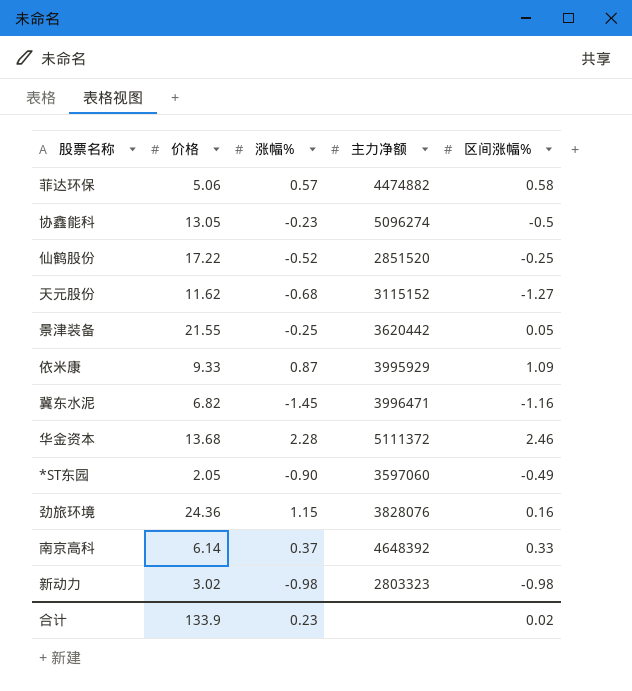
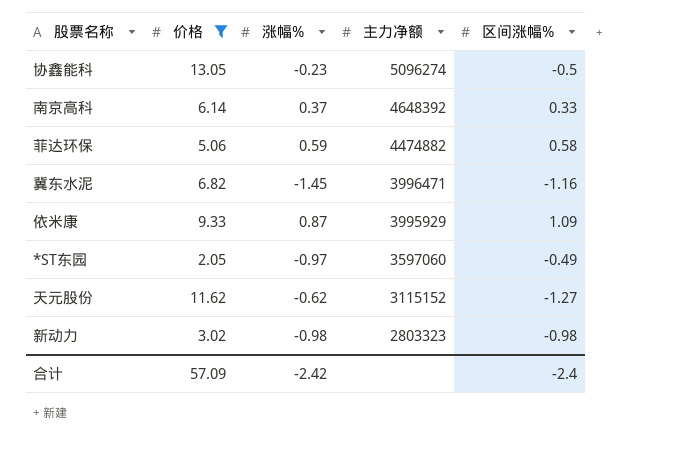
filter: none -> 价格 <= 13.05
row order: none -> 主力净额 descending
菲达环保 | 涨幅%: 0.57 -> 0.59
*ST东园 | 涨幅%: -0.90 -> -0.97
天元股份 | 涨幅%: -0.68 -> -0.62
合计 | 价格: 133.9 -> 57.09
合计 | 涨幅%: 0.23 -> -2.42
合计 | 区间涨幅%: 0.02 -> -2.4

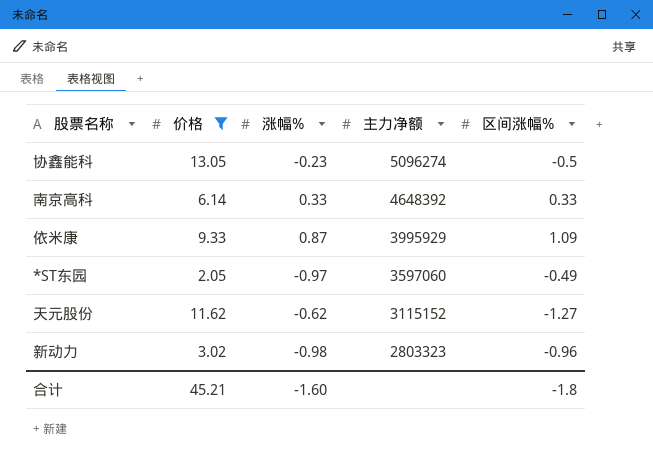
row 菲达环保: 5.06 | 0.59 | 4474882 | 0.58 -> none
row 冀东水泥: 6.82 | -1.45 | 3996471 | -1.16 -> none
南京高科 | 涨幅%: 0.37 -> 0.33
新动力 | 区间涨幅%: -0.98 -> -0.96
合计 | 价格: 57.09 -> 45.21
合计 | 涨幅%: -2.42 -> -1.60
合计 | 区间涨幅%: -2.4 -> -1.8

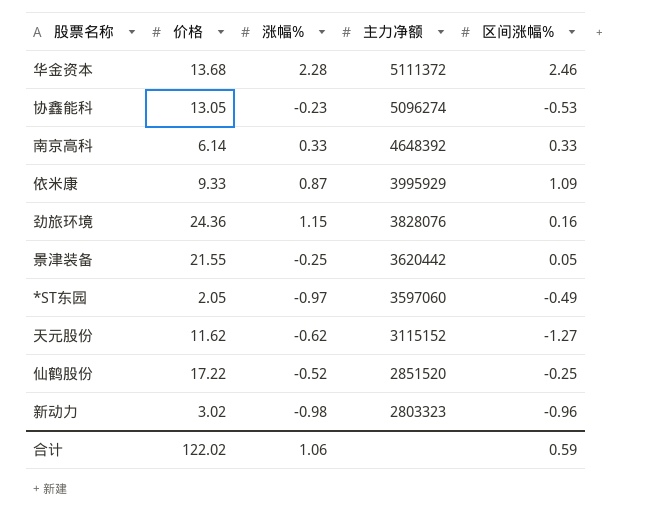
filter: 价格 <= 13.05 -> none
协鑫能科 | 区间涨幅%: -0.5 -> -0.53
合计 | 价格: 45.21 -> 122.02
合计 | 涨幅%: -1.60 -> 1.06
合计 | 区间涨幅%: -1.8 -> 0.59

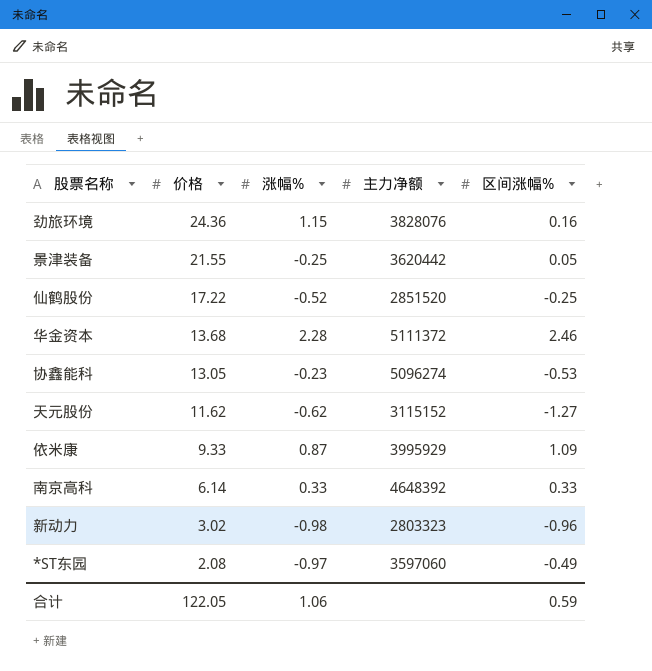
row order: 主力净额 descending -> 价格 descending
*ST东园 | 价格: 2.05 -> 2.08
合计 | 价格: 122.02 -> 122.05

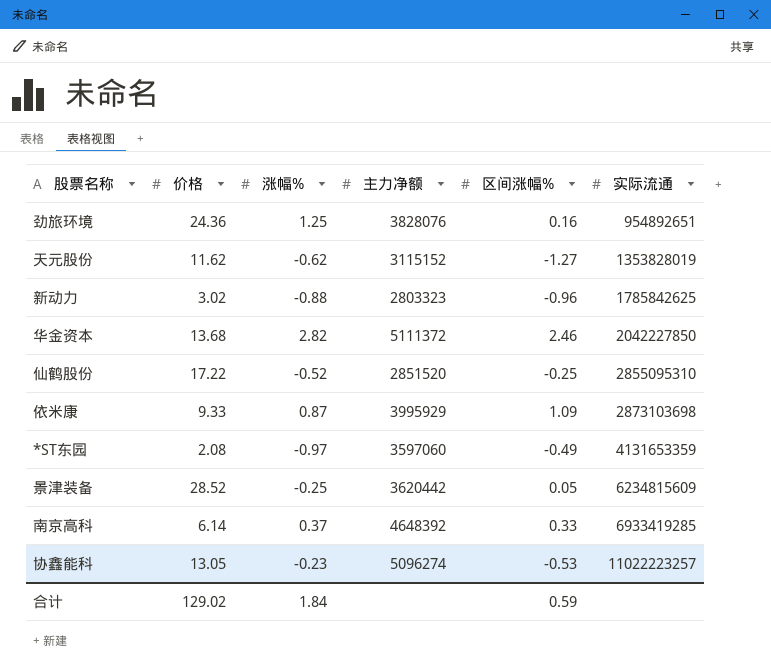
row order: 价格 descending -> 实际流通 ascending
column 实际流通 | position: none -> 6
劲旅环境 | 涨幅%: 1.15 -> 1.25
新动力 | 涨幅%: -0.98 -> -0.88
华金资本 | 涨幅%: 2.28 -> 2.82
景津装备 | 价格: 21.55 -> 28.52
南京高科 | 涨幅%: 0.33 -> 0.37
合计 | 价格: 122.05 -> 129.02
合计 | 涨幅%: 1.06 -> 1.84

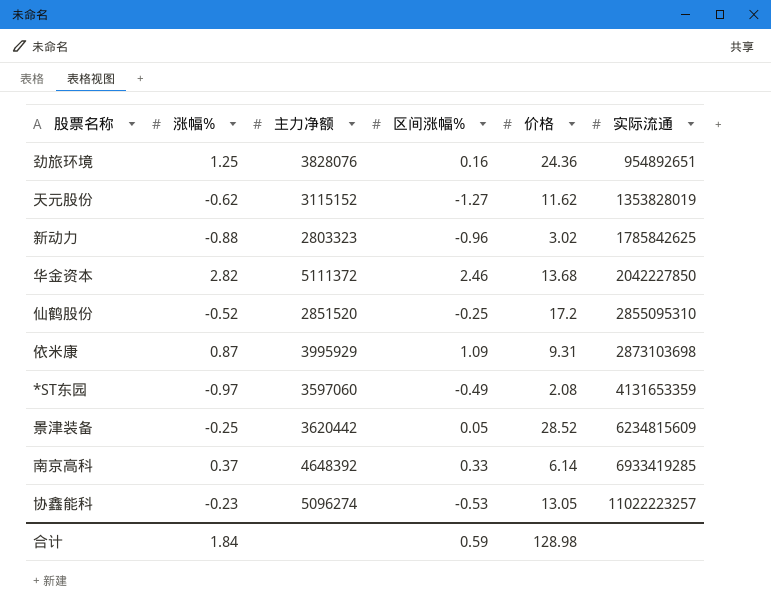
column 价格 | position: 2 -> 5
仙鹤股份 | 价格: 17.22 -> 17.2
依米康 | 价格: 9.33 -> 9.31
合计 | 价格: 129.02 -> 128.98

